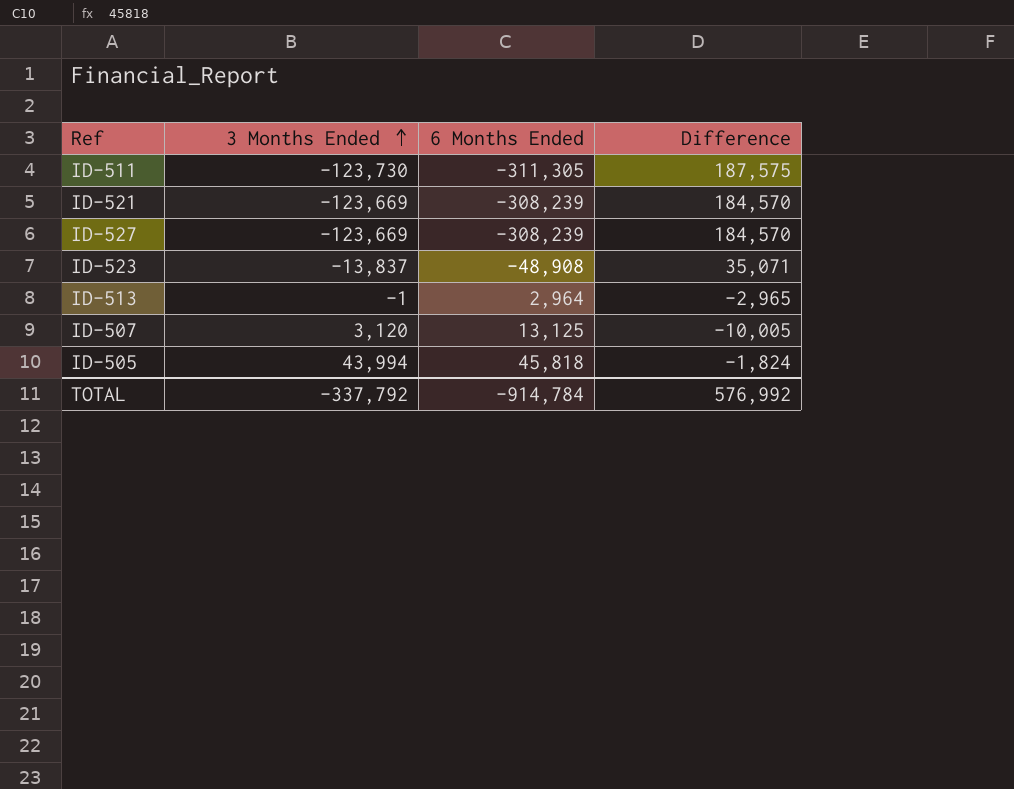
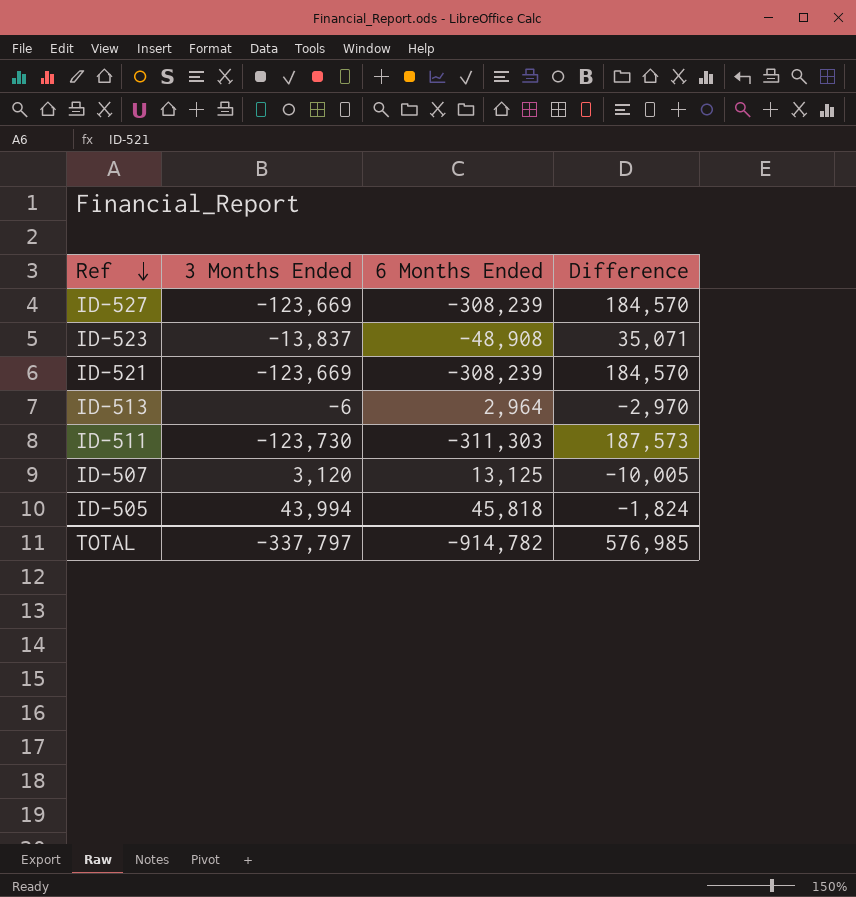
row order: 3 Months Ended ascending -> Ref descending
ID-513 | 3 Months Ended: -1 -> -6
ID-513 | Difference: -2,965 -> -2,970
ID-511 | 6 Months Ended: -311,305 -> -311,303
ID-511 | Difference: 187,575 -> 187,573
TOTAL | 3 Months Ended: -337,792 -> -337,797
TOTAL | 6 Months Ended: -914,784 -> -914,782
TOTAL | Difference: 576,992 -> 576,985

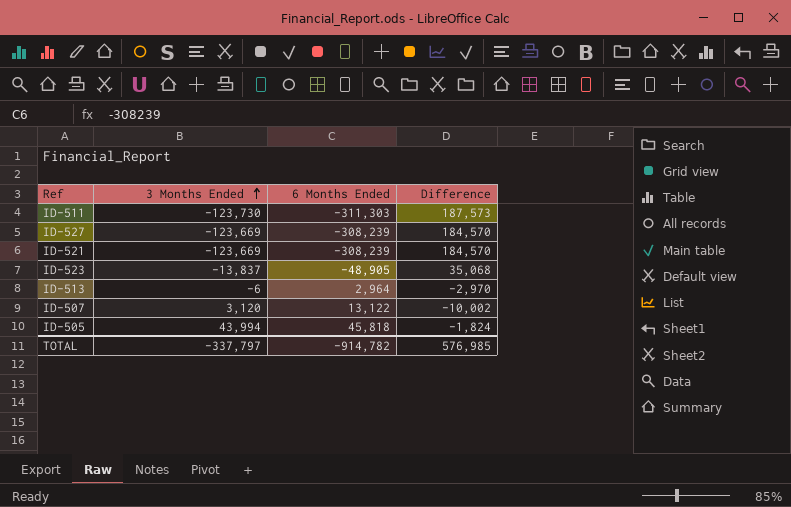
row order: Ref descending -> 3 Months Ended ascending
ID-523 | 6 Months Ended: -48,908 -> -48,905
ID-523 | Difference: 35,071 -> 35,068
ID-507 | 6 Months Ended: 13,125 -> 13,122
ID-507 | Difference: -10,005 -> -10,002

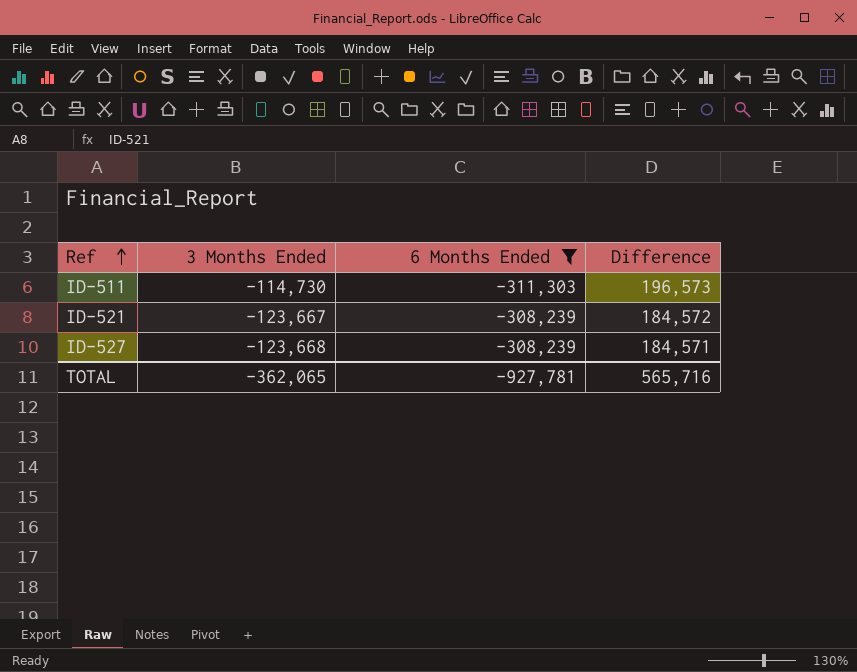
filter: none -> 6 Months Ended <= -308,239
row order: 3 Months Ended ascending -> Ref ascending
ID-511 | 3 Months Ended: -123,730 -> -114,730
ID-511 | Difference: 187,573 -> 196,573
ID-521 | 3 Months Ended: -123,669 -> -123,667
ID-521 | Difference: 184,570 -> 184,572
ID-527 | 3 Months Ended: -123,669 -> -123,668
ID-527 | Difference: 184,570 -> 184,571
TOTAL | 3 Months Ended: -337,797 -> -362,065
TOTAL | 6 Months Ended: -914,782 -> -927,781
TOTAL | Difference: 576,985 -> 565,716

